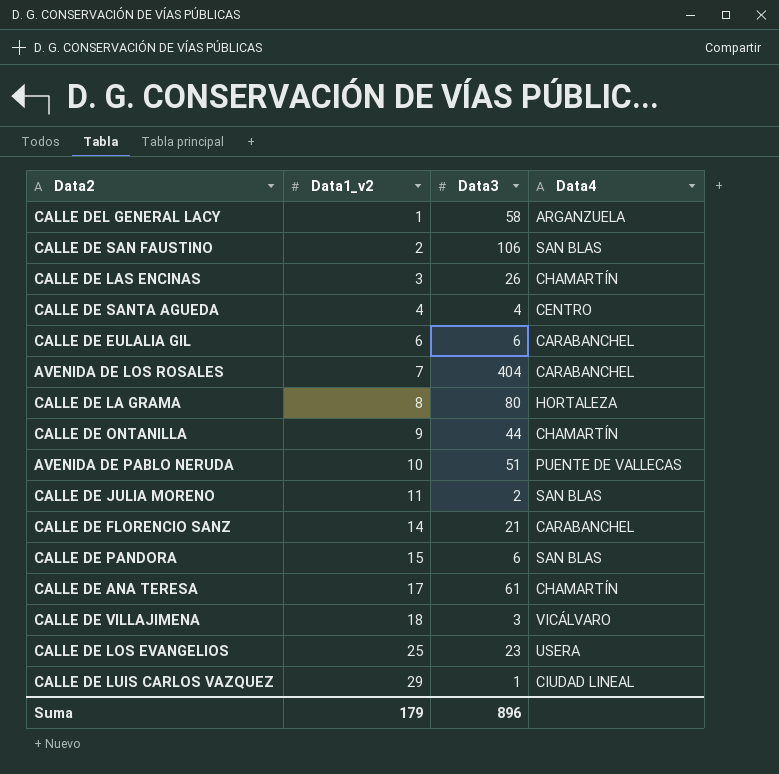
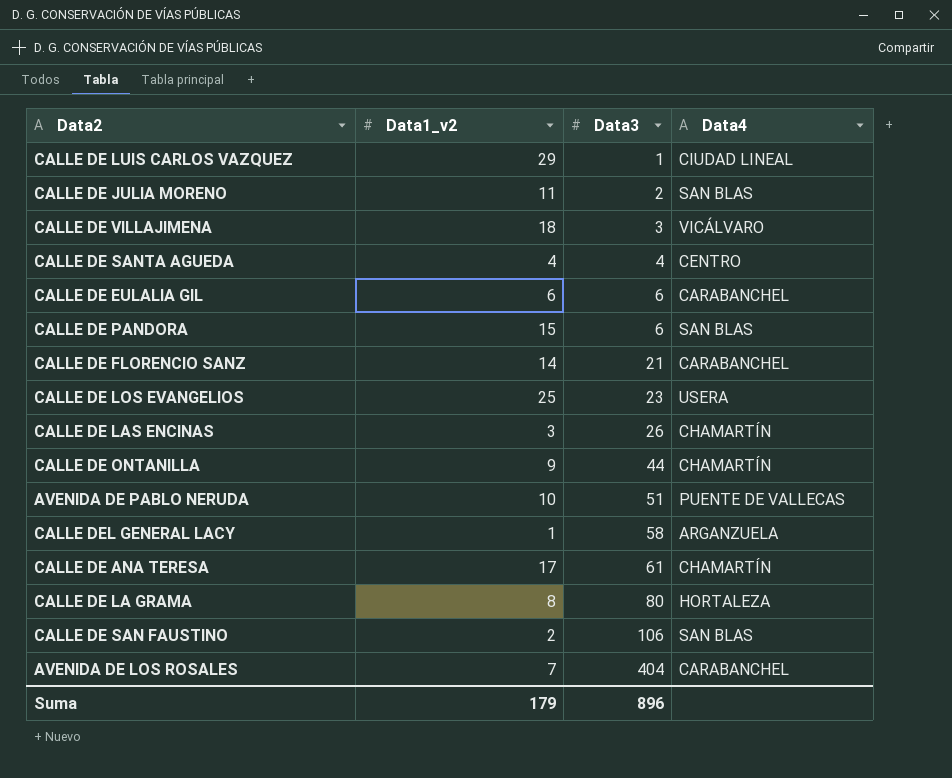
row order: Data1_v2 ascending -> Data3 ascending

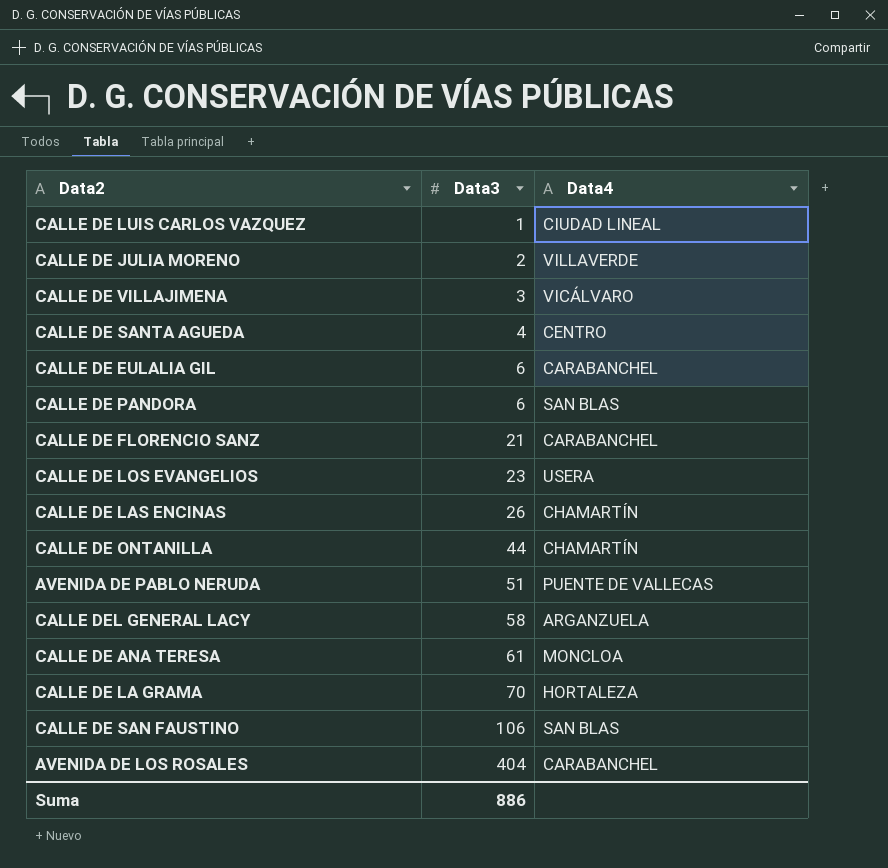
column Data1_v2 | position: 2 -> none
CALLE DE JULIA MORENO | Data4: SAN BLAS -> VILLAVERDE
CALLE DE ANA TERESA | Data4: CHAMARTÍN -> MONCLOA
CALLE DE LA GRAMA | Data3: 80 -> 70
Suma | Data3: 896 -> 886

